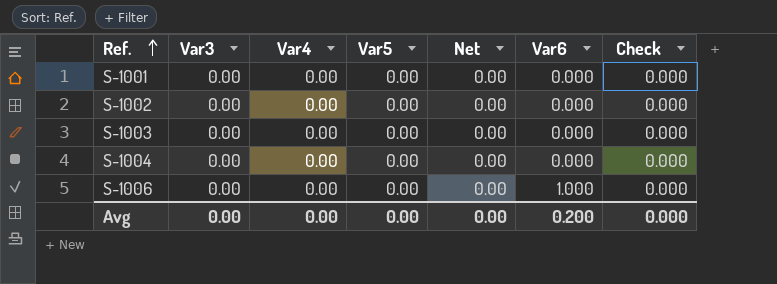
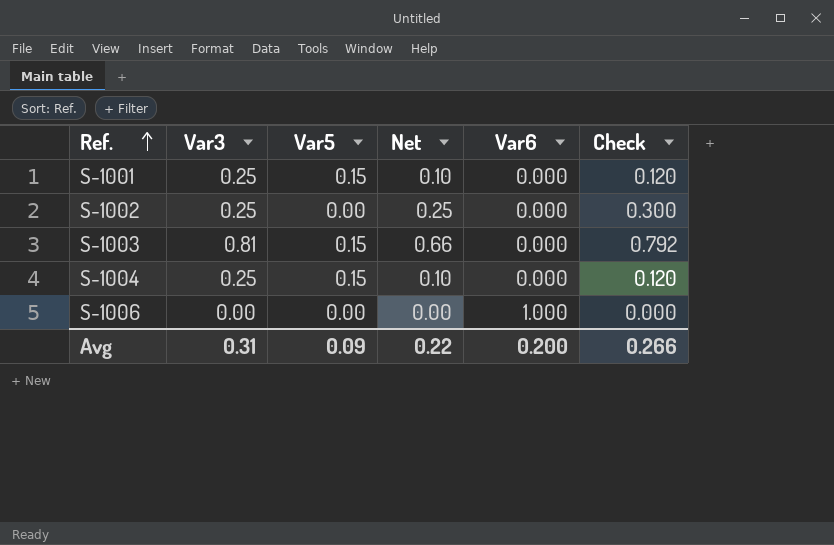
column Var4 | position: 3 -> none
S-1001 | Var3: 0.00 -> 0.25
S-1001 | Var5: 0.00 -> 0.15
S-1001 | Net: 0.00 -> 0.10
S-1001 | Check: 0.000 -> 0.120
S-1002 | Var3: 0.00 -> 0.25
S-1002 | Net: 0.00 -> 0.25
S-1002 | Check: 0.000 -> 0.300
S-1003 | Var3: 0.00 -> 0.81
S-1003 | Var5: 0.00 -> 0.15
S-1003 | Net: 0.00 -> 0.66
S-1003 | Check: 0.000 -> 0.792
S-1004 | Var3: 0.00 -> 0.25
S-1004 | Var5: 0.00 -> 0.15
S-1004 | Net: 0.00 -> 0.10
S-1004 | Check: 0.000 -> 0.120
Avg | Var3: 0.00 -> 0.31
Avg | Var5: 0.00 -> 0.09
Avg | Net: 0.00 -> 0.22
Avg | Check: 0.000 -> 0.266

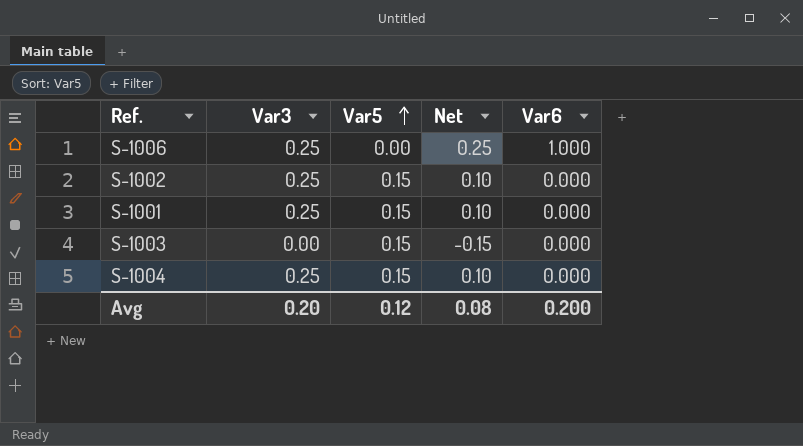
row order: Ref. ascending -> Var5 ascending
column Check | formula: [Net] * 1.2 -> none
S-1006 | Var3: 0.00 -> 0.25
S-1006 | Net: 0.00 -> 0.25
S-1002 | Var5: 0.00 -> 0.15
S-1002 | Net: 0.25 -> 0.10
S-1003 | Var3: 0.81 -> 0.00
S-1003 | Net: 0.66 -> -0.15
Avg | Var3: 0.31 -> 0.20
Avg | Var5: 0.09 -> 0.12
Avg | Net: 0.22 -> 0.08

